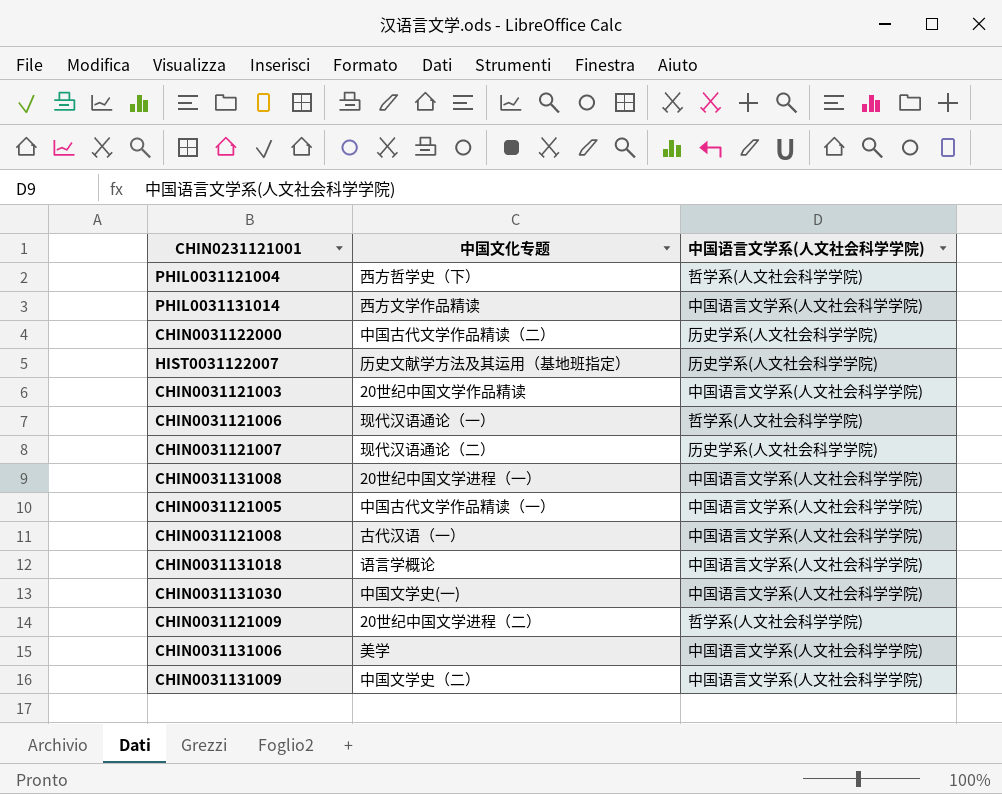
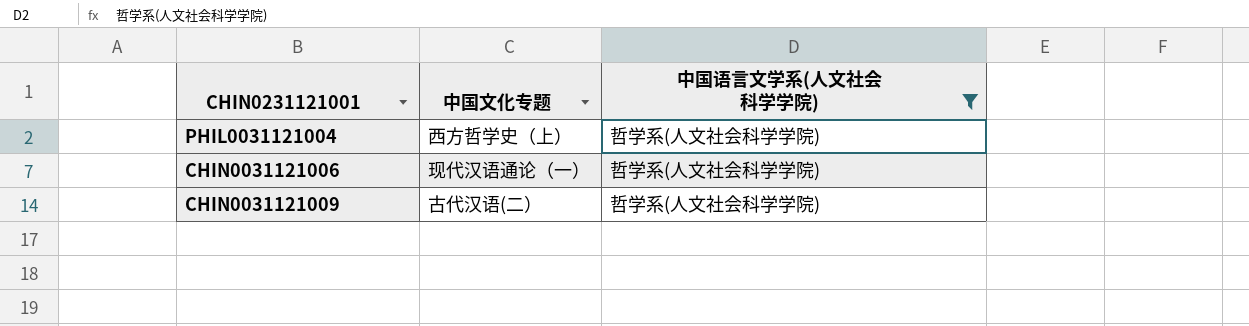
filter: none -> 中国语言文学系(人文社会科学学院) = 哲学系(人文社会科学学院)
PHIL0031121004 | 中国文化专题: 西方哲学史（下） -> 西方哲学史（上）
CHIN0031121009 | 中国文化专题: 20世纪中国文学进程（二） -> 古代汉语(二）

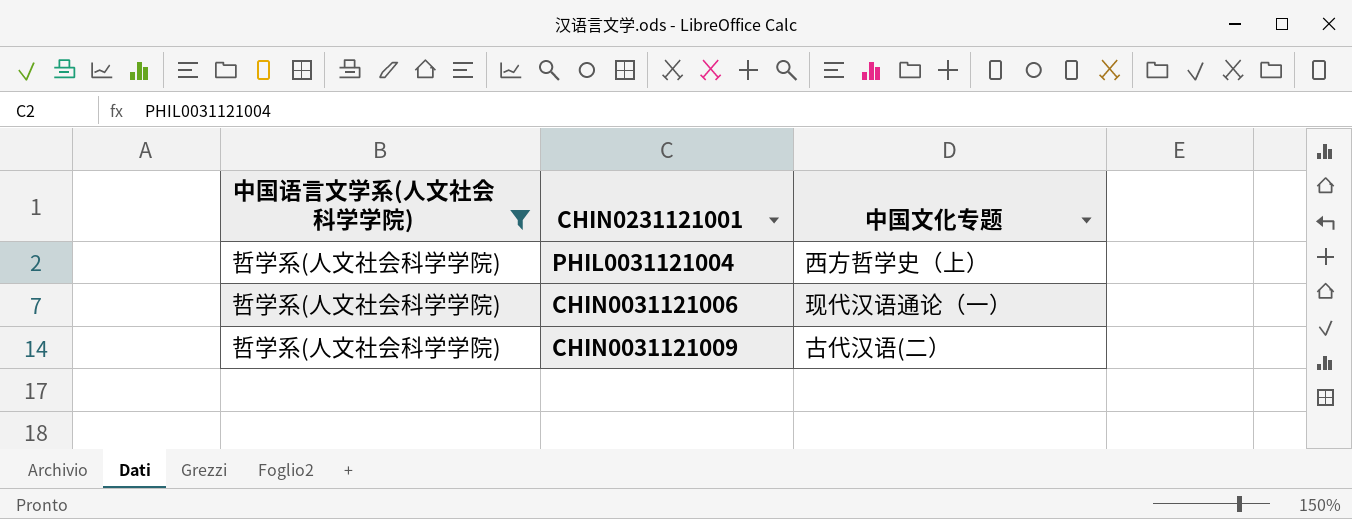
column 中国语言文学系(人文社会科学学院) | position: 3 -> 1

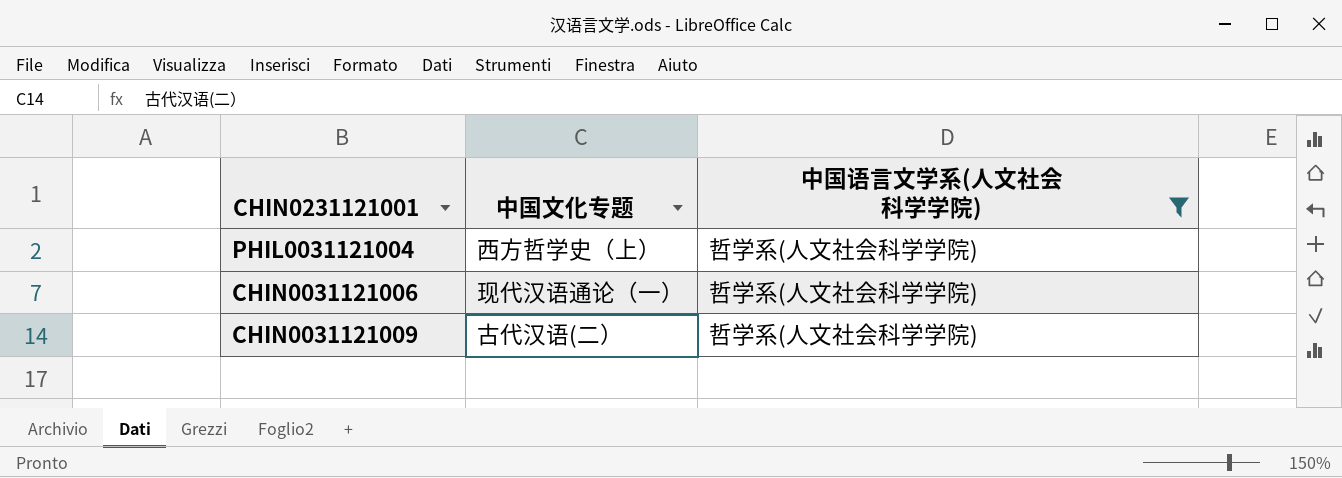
column 中国语言文学系(人文社会科学学院) | position: 1 -> 3

